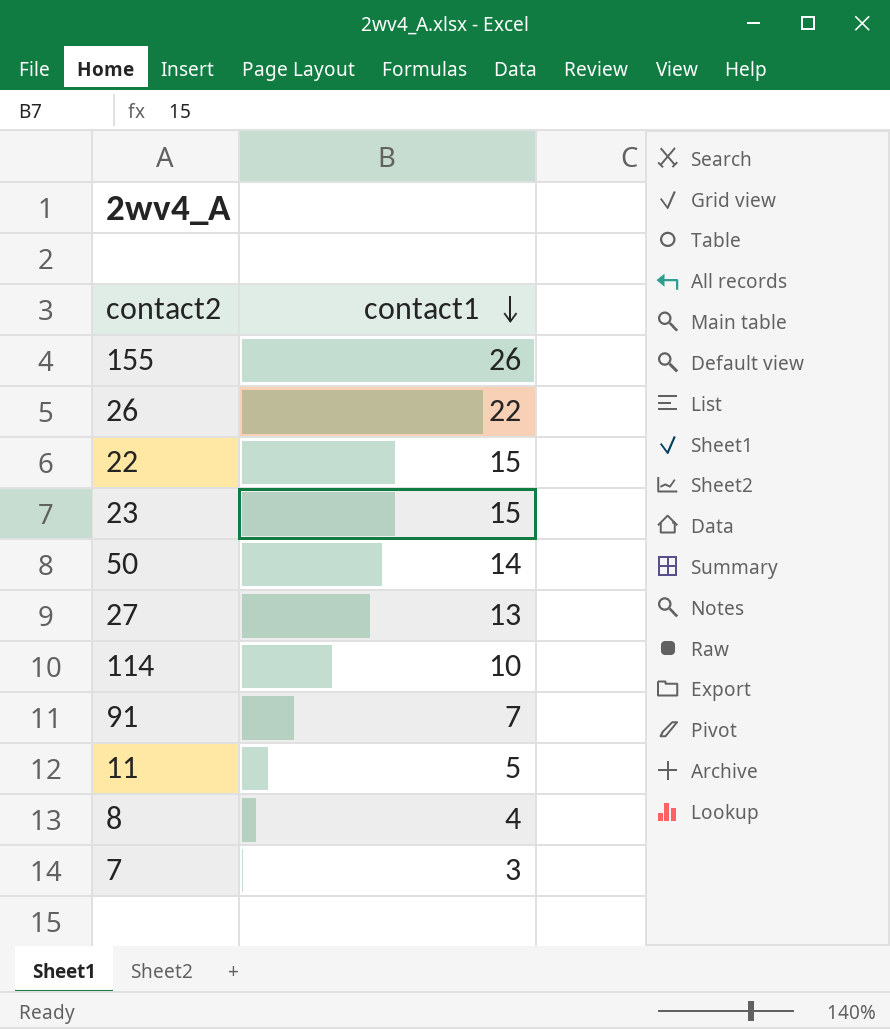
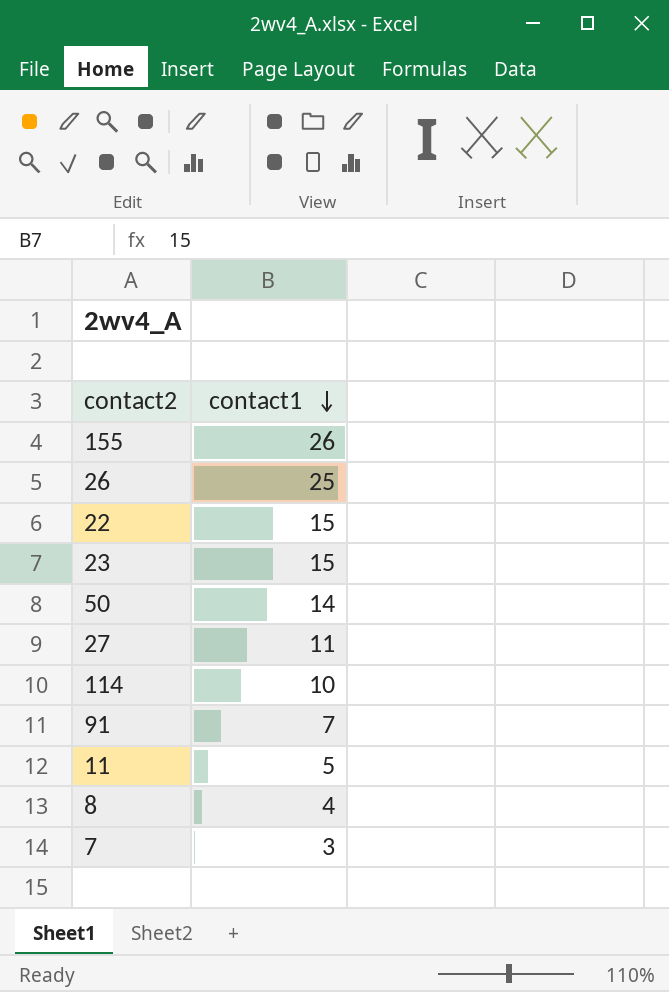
26 | contact1: 22 -> 25
27 | contact1: 13 -> 11

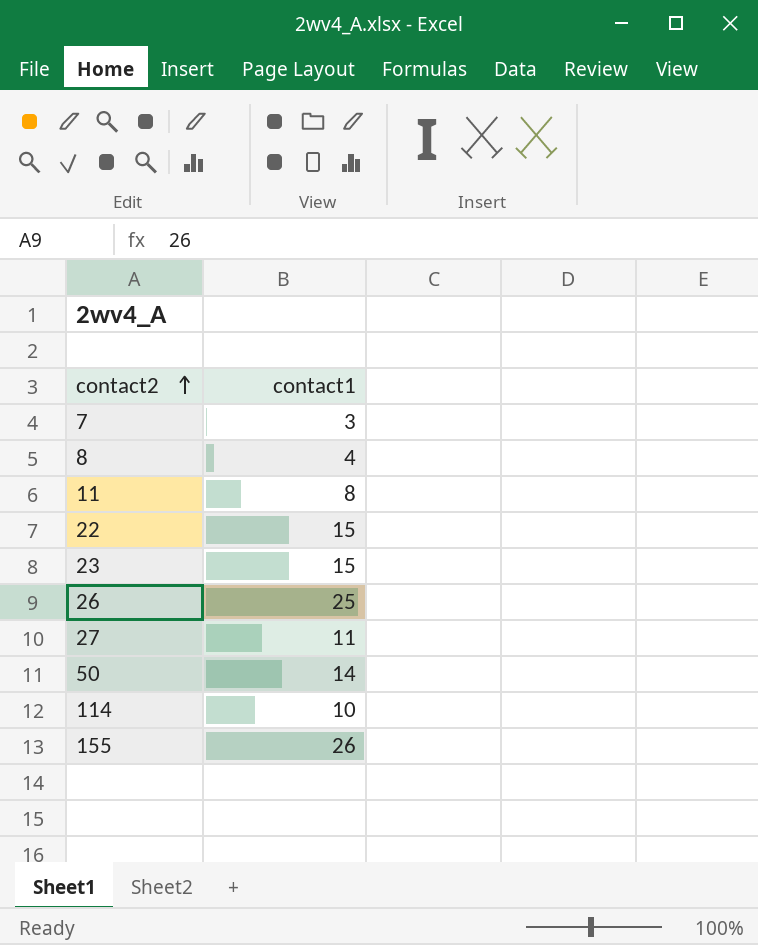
row order: contact1 descending -> contact2 ascending
row 91: 7 -> none
11 | contact1: 5 -> 8

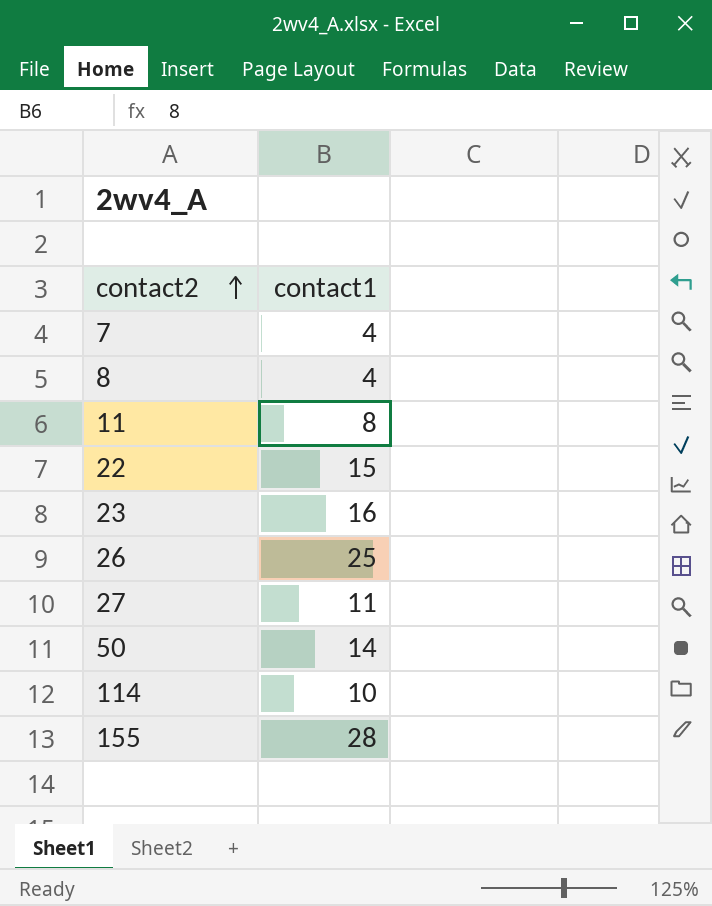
7 | contact1: 3 -> 4
23 | contact1: 15 -> 16
155 | contact1: 26 -> 28

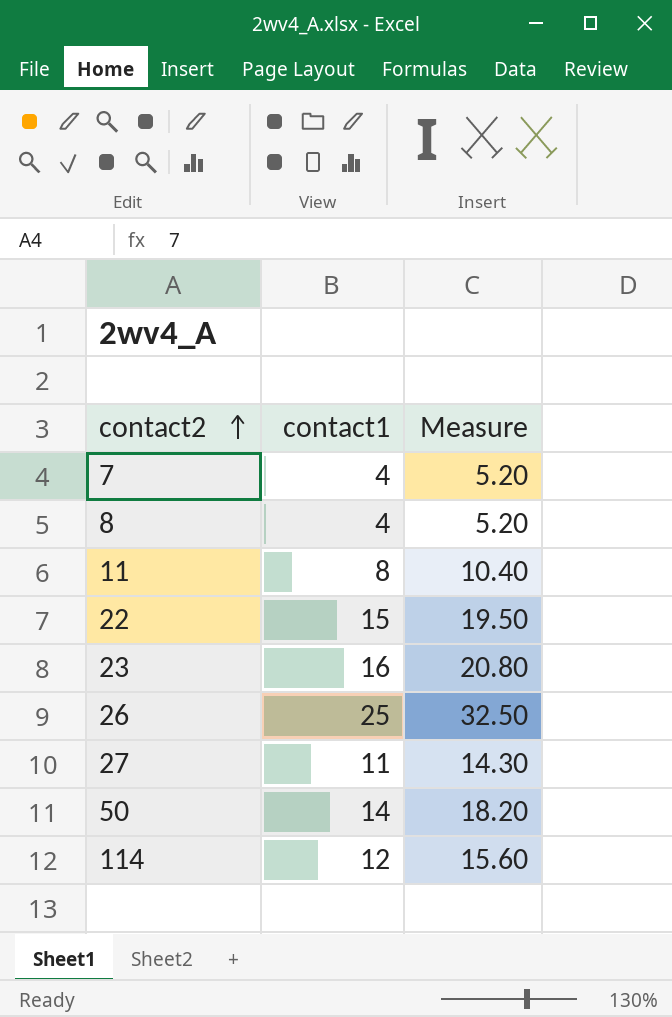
column Measure | formula: none -> [contact1] * 1.3
row 155: 28 -> none
114 | contact1: 10 -> 12

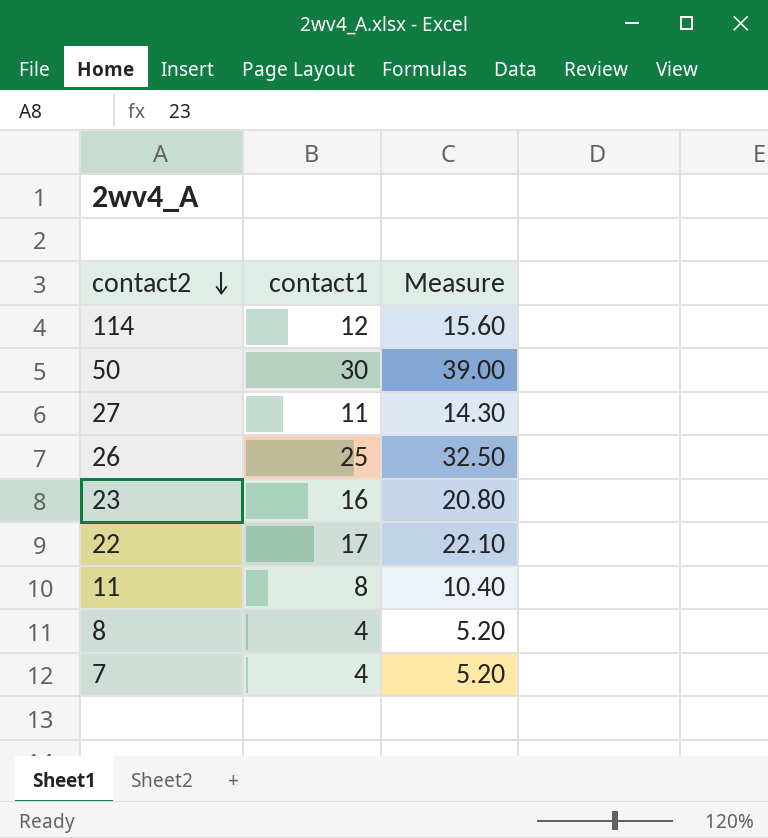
row order: contact2 ascending -> contact2 descending
50 | contact1: 14 -> 30
50 | Measure: 18.20 -> 39.00
22 | contact1: 15 -> 17
22 | Measure: 19.50 -> 22.10

